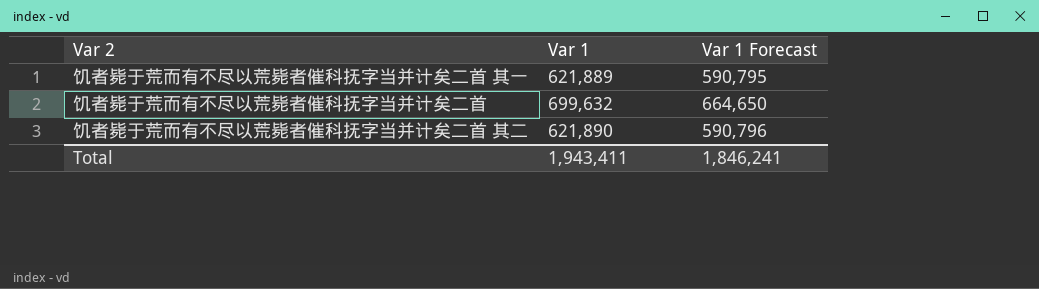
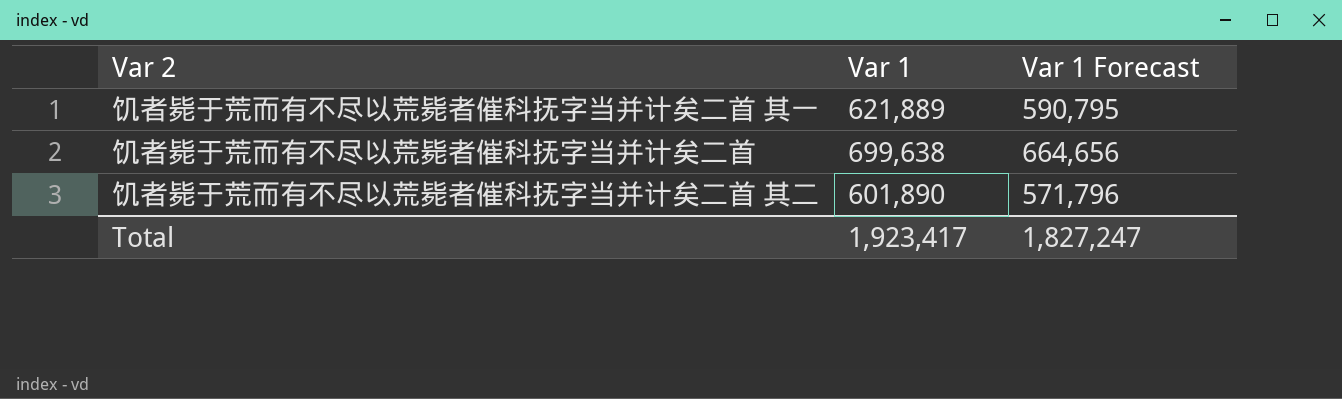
饥者毙于荒而有不尽以荒毙者催科抚字当并计矣二首 | Var 1: 699,632 -> 699,638
饥者毙于荒而有不尽以荒毙者催科抚字当并计矣二首 | Var 1 Forecast: 664,650 -> 664,656
饥者毙于荒而有不尽以荒毙者催科抚字当并计矣二首 其二 | Var 1: 621,890 -> 601,890
饥者毙于荒而有不尽以荒毙者催科抚字当并计矣二首 其二 | Var 1 Forecast: 590,796 -> 571,796
Total | Var 1: 1,943,411 -> 1,923,417
Total | Var 1 Forecast: 1,846,241 -> 1,827,247

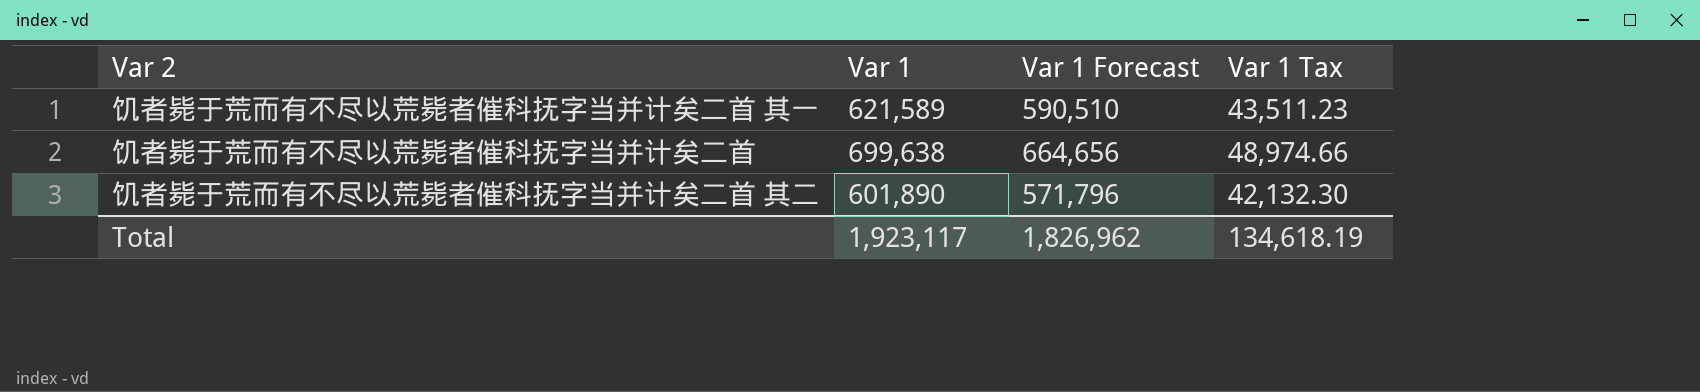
column Var 1 Tax | formula: none -> [Var 1] * 0.07
饥者毙于荒而有不尽以荒毙者催科抚字当并计矣二首 其一 | Var 1: 621,889 -> 621,589
饥者毙于荒而有不尽以荒毙者催科抚字当并计矣二首 其一 | Var 1 Forecast: 590,795 -> 590,510
Total | Var 1: 1,923,417 -> 1,923,117
Total | Var 1 Forecast: 1,827,247 -> 1,826,962

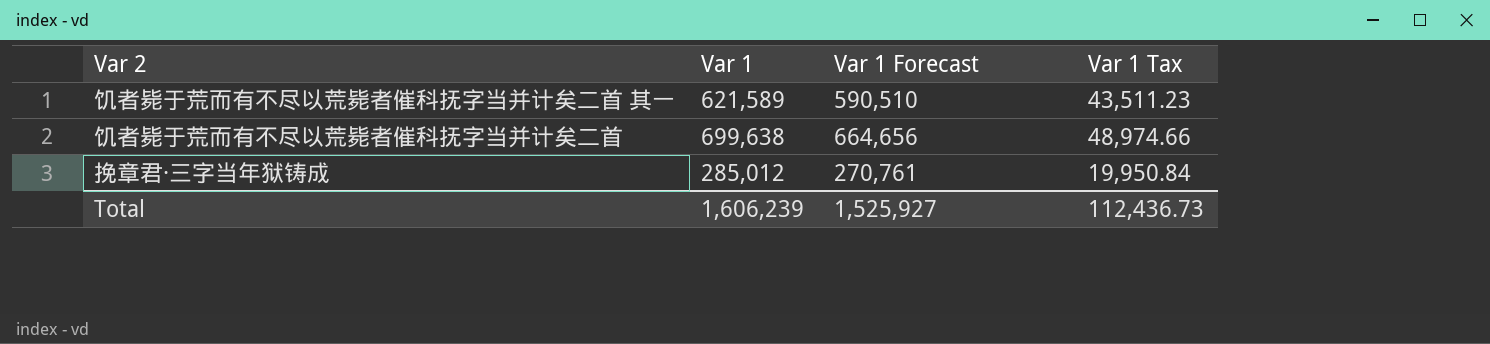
row 饥者毙于荒而有不尽以荒毙者催科抚字当并计矣二首 其二: 601,890 | 571,796 | 42,132.30 -> none
row 挽章君·三字当年狱铸成: none -> 285,012 | 270,761 | 19,950.84
Total | Var 1: 1,923,117 -> 1,606,239
Total | Var 1 Forecast: 1,826,962 -> 1,525,927
Total | Var 1 Tax: 134,618.19 -> 112,436.73

